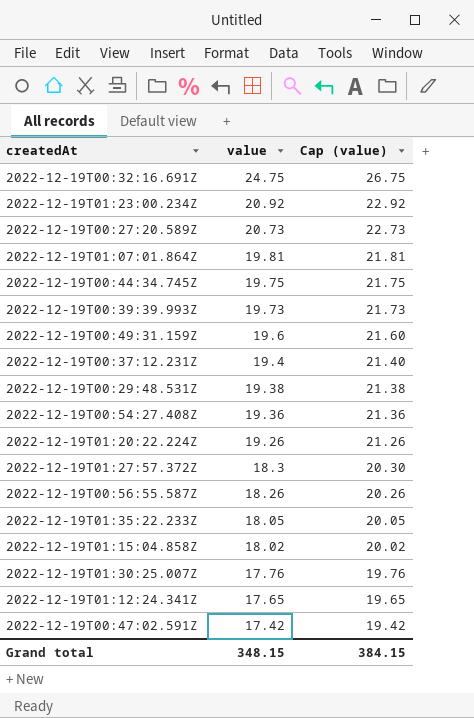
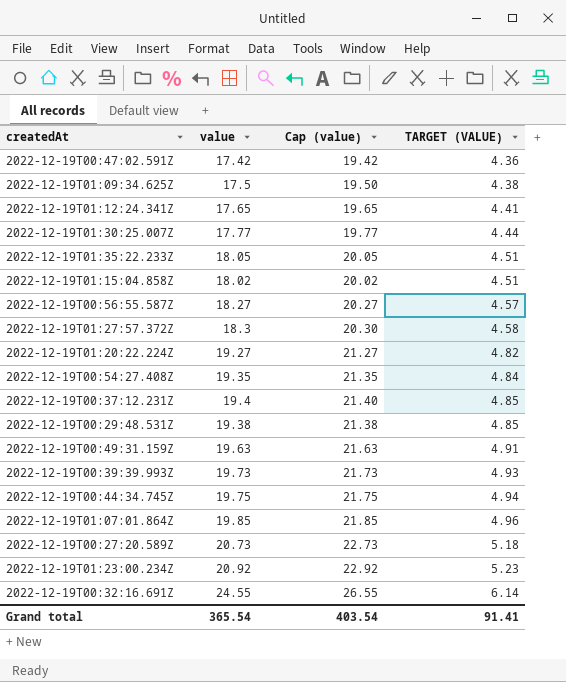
row order: value descending -> TARGET (VALUE) ascending
column TARGET (VALUE) | formula: none -> [value] * 0.25
row 2022-12-19T01:09:34.625Z: none -> 17.5 | 19.50 | 4.38
2022-12-19T01:30:25.007Z | value: 17.76 -> 17.77
2022-12-19T01:30:25.007Z | Cap (value): 19.76 -> 19.77
2022-12-19T00:56:55.587Z | value: 18.26 -> 18.27
2022-12-19T00:56:55.587Z | Cap (value): 20.26 -> 20.27
2022-12-19T01:20:22.224Z | value: 19.26 -> 19.27
2022-12-19T01:20:22.224Z | Cap (value): 21.26 -> 21.27
2022-12-19T00:54:27.408Z | value: 19.36 -> 19.35
2022-12-19T00:54:27.408Z | Cap (value): 21.36 -> 21.35
2022-12-19T00:49:31.159Z | value: 19.6 -> 19.63
2022-12-19T00:49:31.159Z | Cap (value): 21.60 -> 21.63
2022-12-19T01:07:01.864Z | value: 19.81 -> 19.85
2022-12-19T01:07:01.864Z | Cap (value): 21.81 -> 21.85
2022-12-19T00:32:16.691Z | value: 24.75 -> 24.55
2022-12-19T00:32:16.691Z | Cap (value): 26.75 -> 26.55
Grand total | value: 348.15 -> 365.54
Grand total | Cap (value): 384.15 -> 403.54

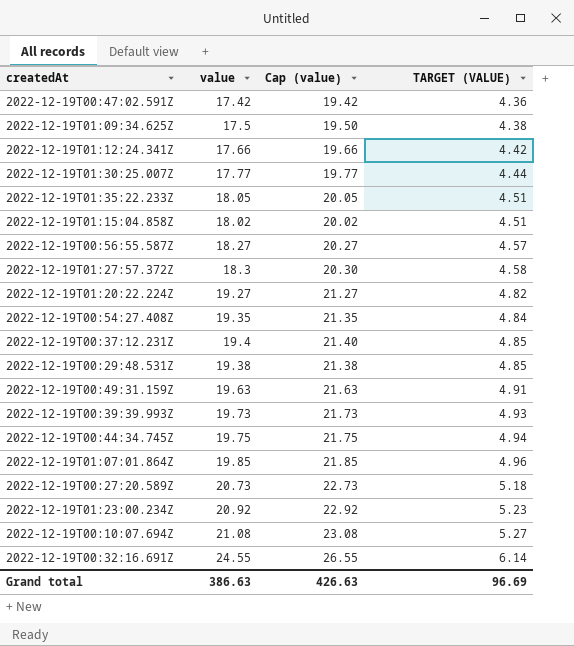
2022-12-19T01:12:24.341Z | value: 17.65 -> 17.66
2022-12-19T01:12:24.341Z | Cap (value): 19.65 -> 19.66
2022-12-19T01:12:24.341Z | TARGET (VALUE): 4.41 -> 4.42
row 2022-12-19T00:10:07.694Z: none -> 21.08 | 23.08 | 5.27
Grand total | value: 365.54 -> 386.63
Grand total | Cap (value): 403.54 -> 426.63
Grand total | TARGET (VALUE): 91.41 -> 96.69

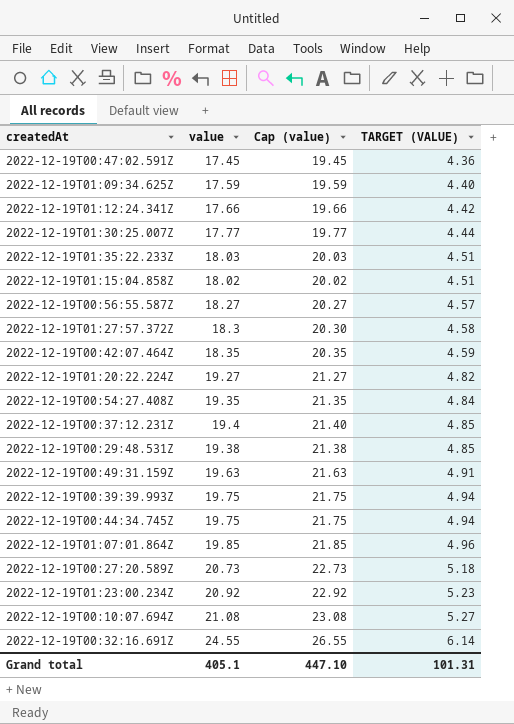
2022-12-19T00:47:02.591Z | value: 17.42 -> 17.45
2022-12-19T00:47:02.591Z | Cap (value): 19.42 -> 19.45
2022-12-19T01:09:34.625Z | value: 17.5 -> 17.59
2022-12-19T01:09:34.625Z | Cap (value): 19.50 -> 19.59
2022-12-19T01:09:34.625Z | TARGET (VALUE): 4.38 -> 4.40
2022-12-19T01:35:22.233Z | value: 18.05 -> 18.03
2022-12-19T01:35:22.233Z | Cap (value): 20.05 -> 20.03
row 2022-12-19T00:42:07.464Z: none -> 18.35 | 20.35 | 4.59
2022-12-19T00:39:39.993Z | value: 19.73 -> 19.75
2022-12-19T00:39:39.993Z | Cap (value): 21.73 -> 21.75
2022-12-19T00:39:39.993Z | TARGET (VALUE): 4.93 -> 4.94
Grand total | value: 386.63 -> 405.1
Grand total | Cap (value): 426.63 -> 447.10
Grand total | TARGET (VALUE): 96.69 -> 101.31

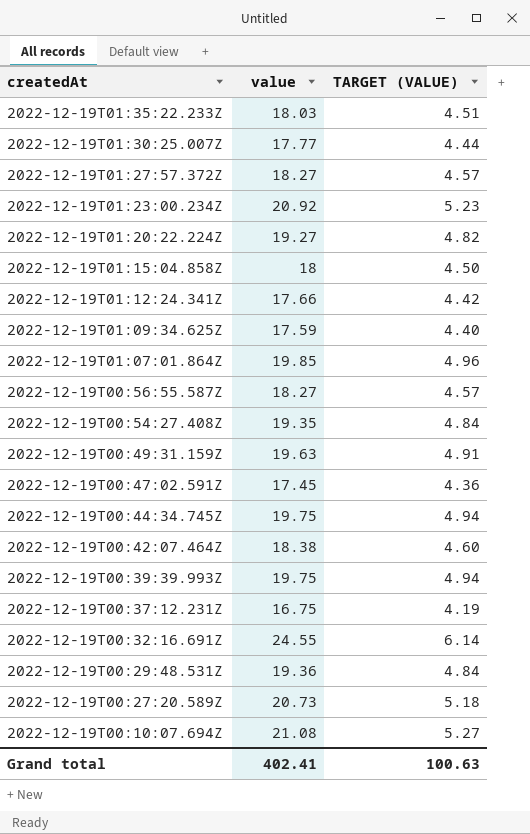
row order: TARGET (VALUE) ascending -> createdAt descending
column Cap (value) | formula: [value] + 2 -> none
2022-12-19T01:27:57.372Z | value: 18.3 -> 18.27
2022-12-19T01:27:57.372Z | TARGET (VALUE): 4.58 -> 4.57
2022-12-19T01:15:04.858Z | value: 18.02 -> 18
2022-12-19T01:15:04.858Z | TARGET (VALUE): 4.51 -> 4.50
2022-12-19T00:42:07.464Z | value: 18.35 -> 18.38
2022-12-19T00:42:07.464Z | TARGET (VALUE): 4.59 -> 4.60
2022-12-19T00:37:12.231Z | value: 19.4 -> 16.75
2022-12-19T00:37:12.231Z | TARGET (VALUE): 4.85 -> 4.19
2022-12-19T00:29:48.531Z | value: 19.38 -> 19.36
2022-12-19T00:29:48.531Z | TARGET (VALUE): 4.85 -> 4.84
Grand total | value: 405.1 -> 402.41
Grand total | TARGET (VALUE): 101.31 -> 100.63

